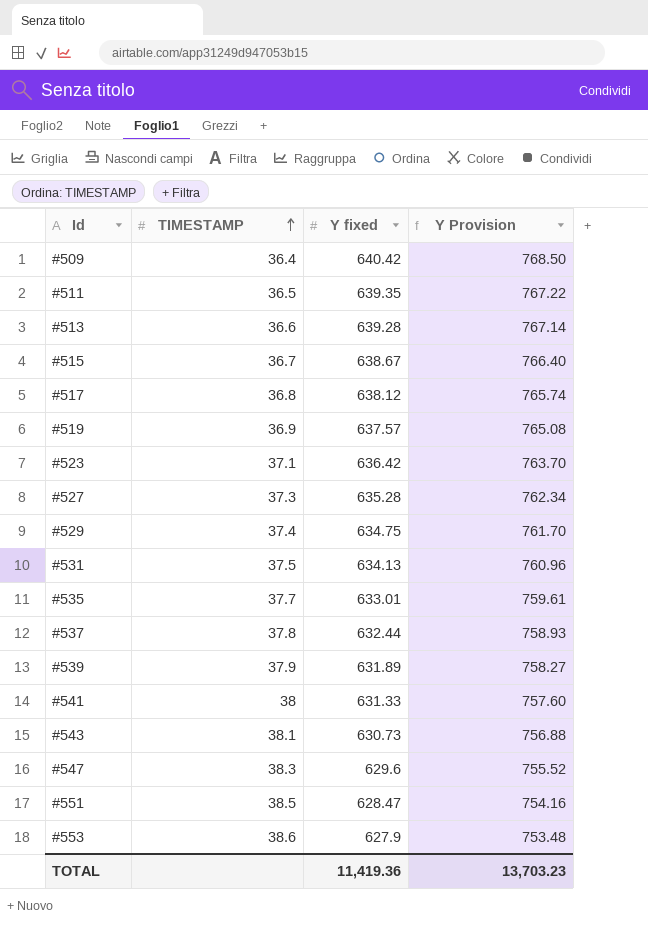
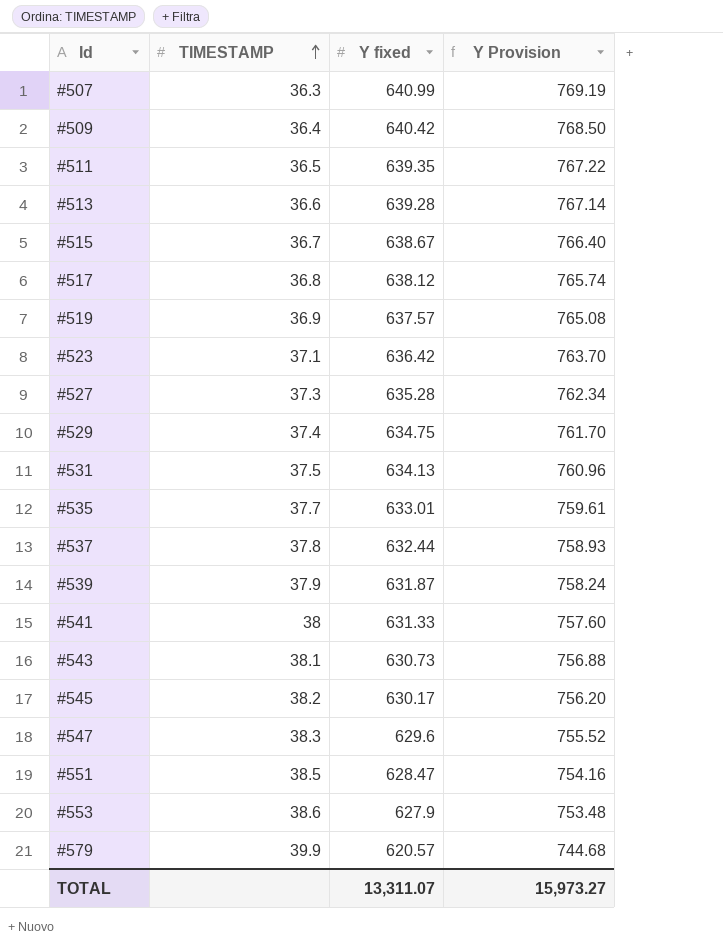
row #507: none -> 36.3 | 640.99 | 769.19
#539 | Y fixed: 631.89 -> 631.87
#539 | Y Provision: 758.27 -> 758.24
row #545: none -> 38.2 | 630.17 | 756.20
row #579: none -> 39.9 | 620.57 | 744.68
TOTAL | Y fixed: 11,419.36 -> 13,311.07
TOTAL | Y Provision: 13,703.23 -> 15,973.27

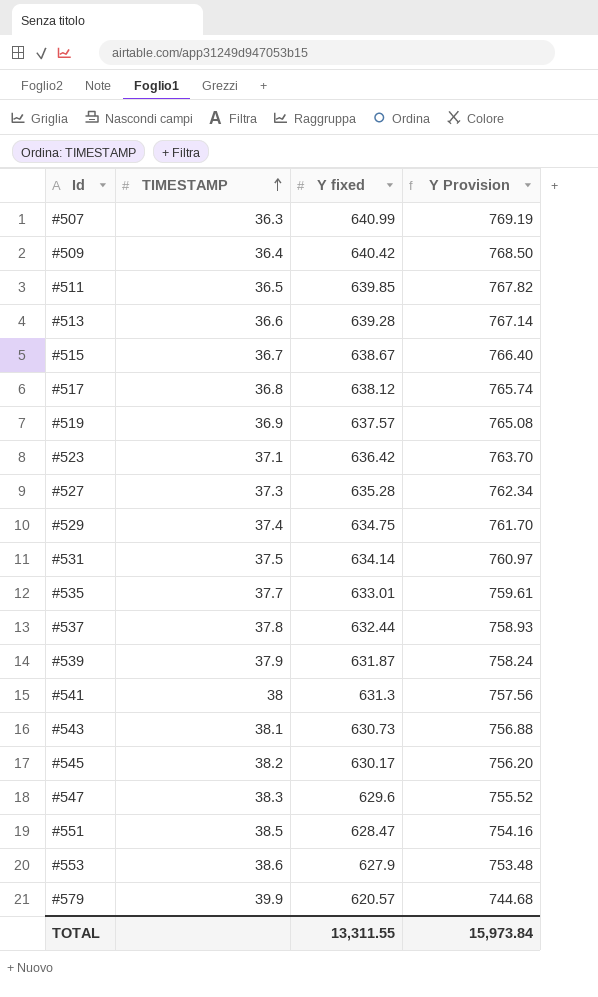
#511 | Y fixed: 639.35 -> 639.85
#511 | Y Provision: 767.22 -> 767.82
#531 | Y fixed: 634.13 -> 634.14
#531 | Y Provision: 760.96 -> 760.97
#541 | Y fixed: 631.33 -> 631.3
#541 | Y Provision: 757.60 -> 757.56
TOTAL | Y fixed: 13,311.07 -> 13,311.55
TOTAL | Y Provision: 15,973.27 -> 15,973.84

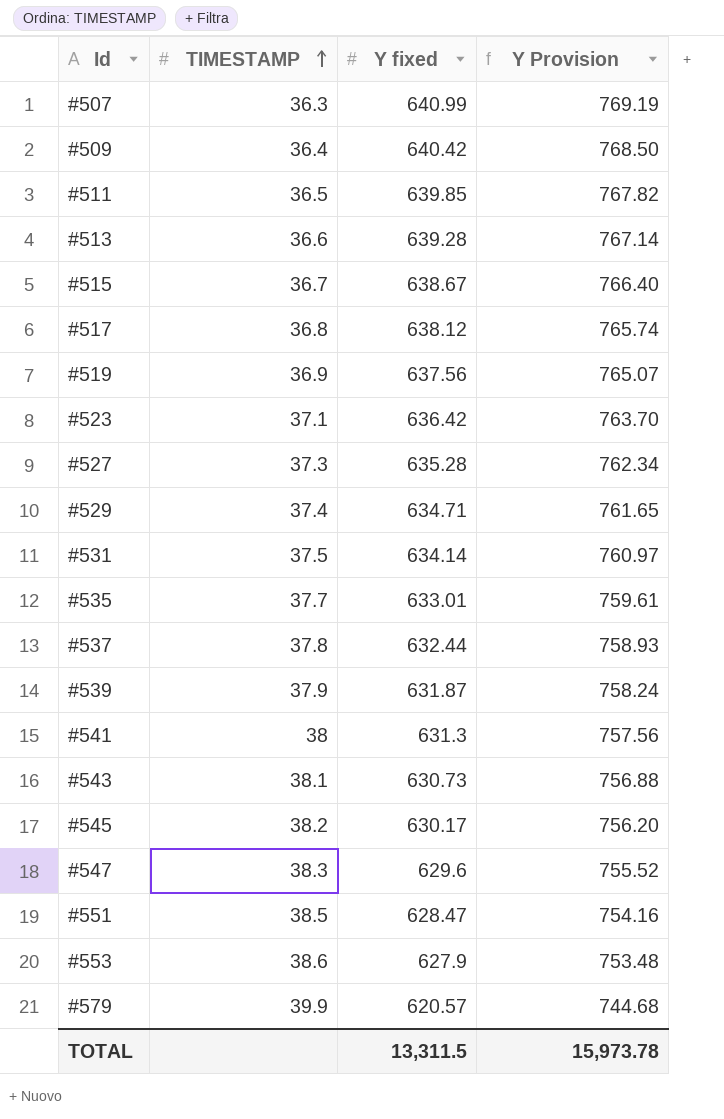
#519 | Y fixed: 637.57 -> 637.56
#519 | Y Provision: 765.08 -> 765.07
#529 | Y fixed: 634.75 -> 634.71
#529 | Y Provision: 761.70 -> 761.65
TOTAL | Y fixed: 13,311.55 -> 13,311.5
TOTAL | Y Provision: 15,973.84 -> 15,973.78

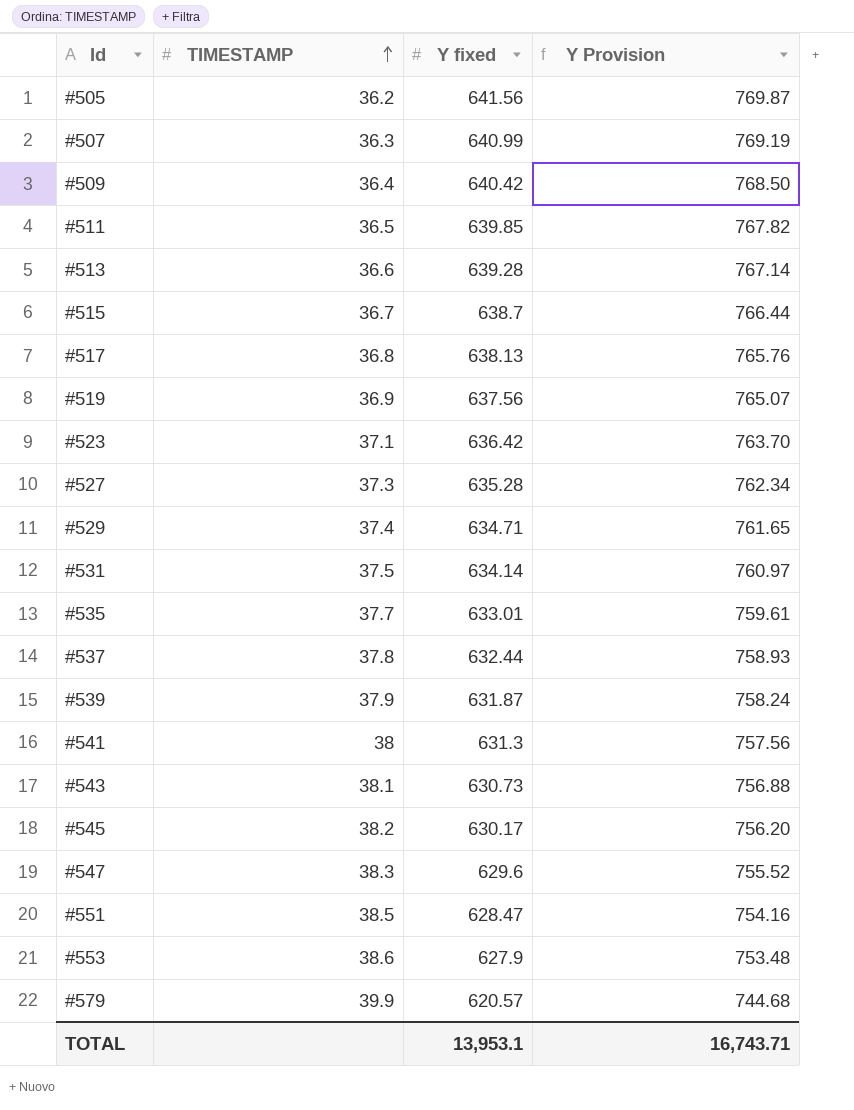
row #505: none -> 36.2 | 641.56 | 769.87
#515 | Y fixed: 638.67 -> 638.7
#515 | Y Provision: 766.40 -> 766.44
#517 | Y fixed: 638.12 -> 638.13
#517 | Y Provision: 765.74 -> 765.76
TOTAL | Y fixed: 13,311.5 -> 13,953.1
TOTAL | Y Provision: 15,973.78 -> 16,743.71

